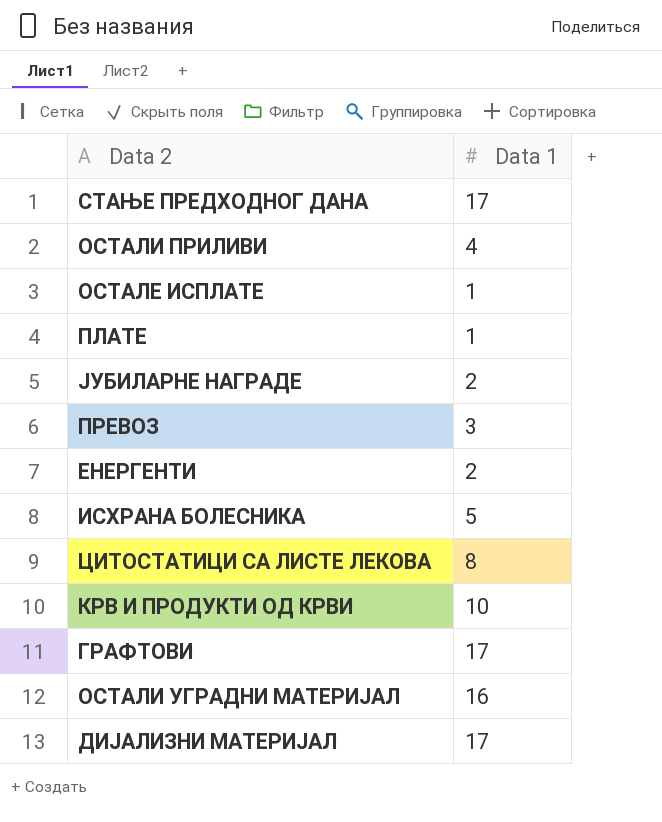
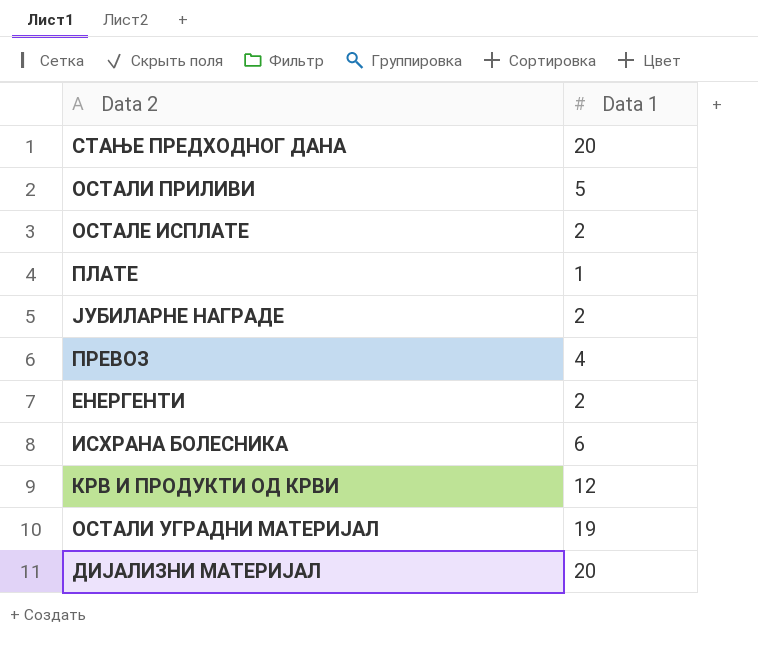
row ЦИТОСТАТИЦИ СА ЛИСТЕ ЛЕКОВА: 8 -> none
row ГРАФТОВИ: 17 -> none
СТАЊЕ ПРЕДХОДНОГ ДАНА | Data 1: 17 -> 20
ОСТАЛИ ПРИЛИВИ | Data 1: 4 -> 5
ОСТАЛЕ ИСПЛАТЕ | Data 1: 1 -> 2
ПРЕВОЗ | Data 1: 3 -> 4
ИСХРАНА БОЛЕСНИКА | Data 1: 5 -> 6
КРВ И ПРОДУКТИ ОД КРВИ | Data 1: 10 -> 12
ОСТАЛИ УГРАДНИ МАТЕРИЈАЛ | Data 1: 16 -> 19
ДИЈАЛИЗНИ МАТЕРИЈАЛ | Data 1: 17 -> 20

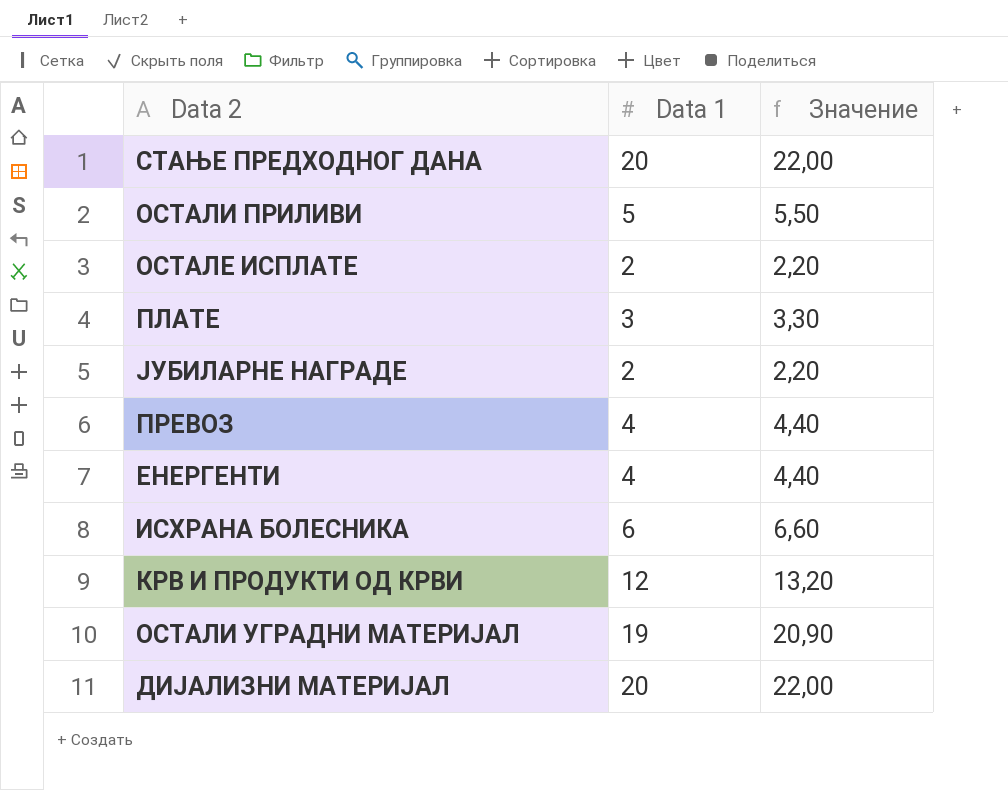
column Значение | formula: none -> [Data 1] * 1,1
ПЛАТЕ | Data 1: 1 -> 3
ЕНЕРГЕНТИ | Data 1: 2 -> 4

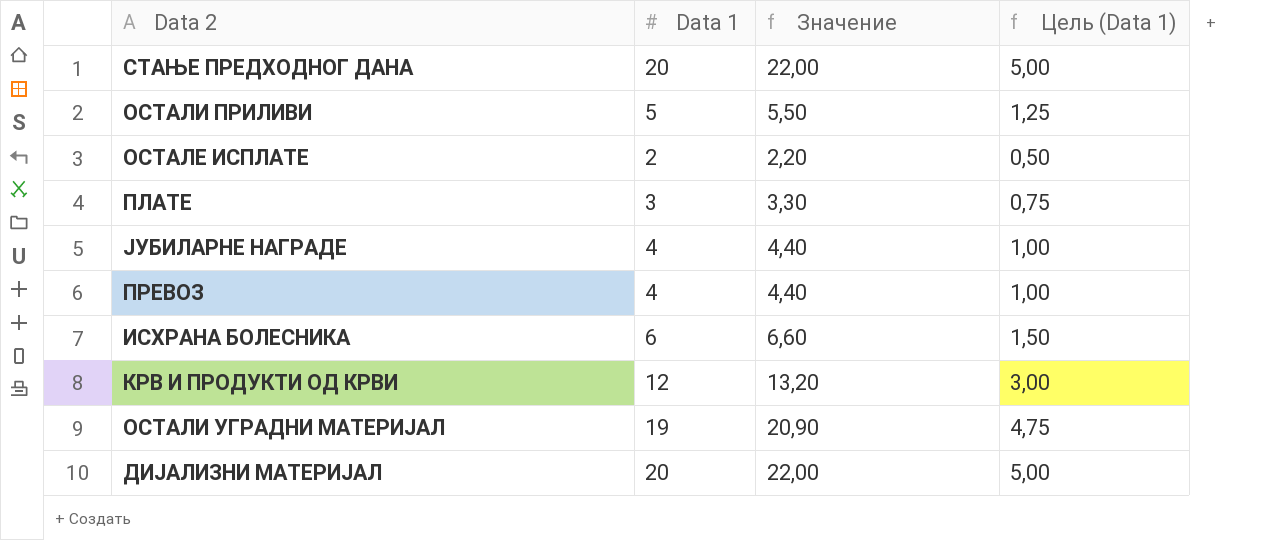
column Цель (Data 1) | formula: none -> [Data 1] * 0,25
row ЕНЕРГЕНТИ: 4 | 4,40 -> none
ЈУБИЛАРНЕ НАГРАДЕ | Data 1: 2 -> 4
ЈУБИЛАРНЕ НАГРАДЕ | Значение: 2,20 -> 4,40

